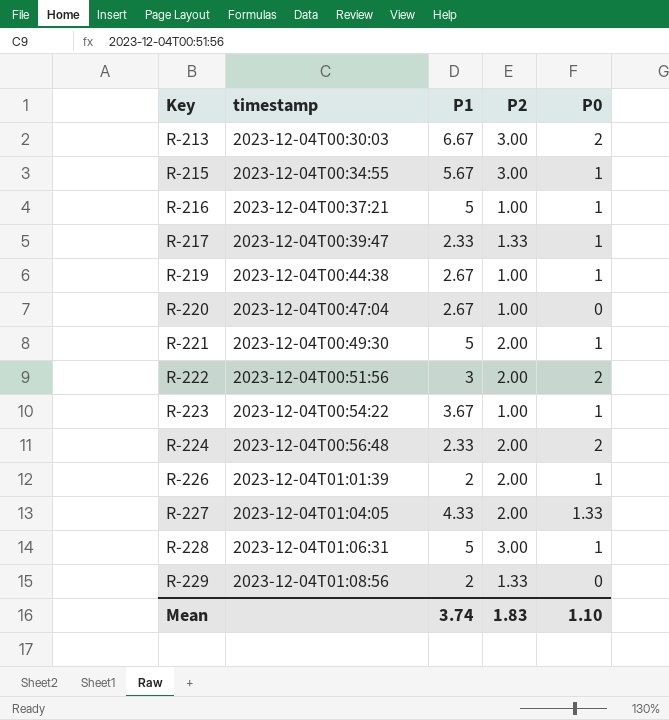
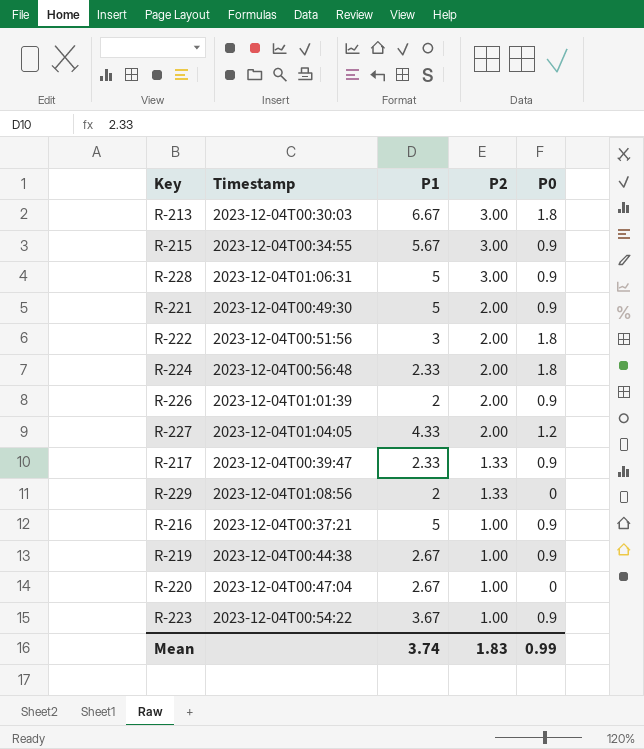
row order: Key ascending -> P2 descending
column name: timestamp -> Timestamp
R-213 | P0: 2 -> 1.8
R-215 | P0: 1 -> 0.9
R-228 | P0: 1 -> 0.9
R-221 | P0: 1 -> 0.9
R-222 | P0: 2 -> 1.8
R-224 | P0: 2 -> 1.8
R-226 | P0: 1 -> 0.9
R-227 | P0: 1.33 -> 1.2
R-217 | P0: 1 -> 0.9
R-216 | P0: 1 -> 0.9
R-219 | P0: 1 -> 0.9
R-223 | P0: 1 -> 0.9
Mean | P0: 1.10 -> 0.99

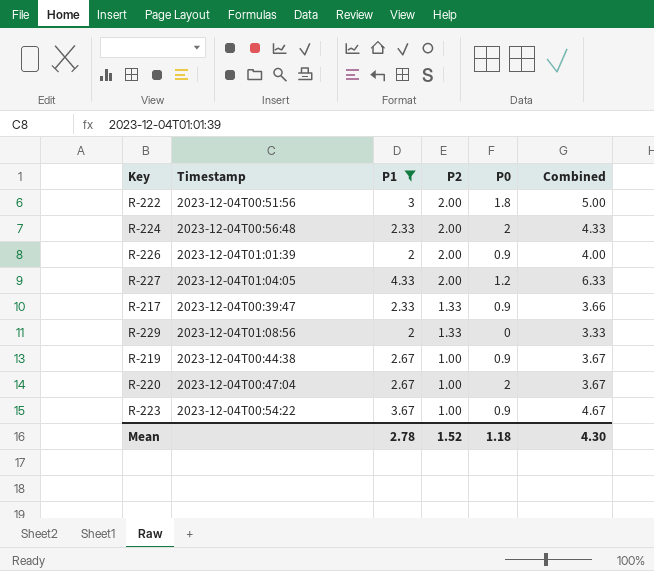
filter: none -> P1 <= 4.33
column Combined | formula: none -> [P1] + [P2]
R-224 | P0: 1.8 -> 2
R-220 | P0: 0 -> 2
Mean | P1: 3.74 -> 2.78
Mean | P2: 1.83 -> 1.52
Mean | P0: 0.99 -> 1.18

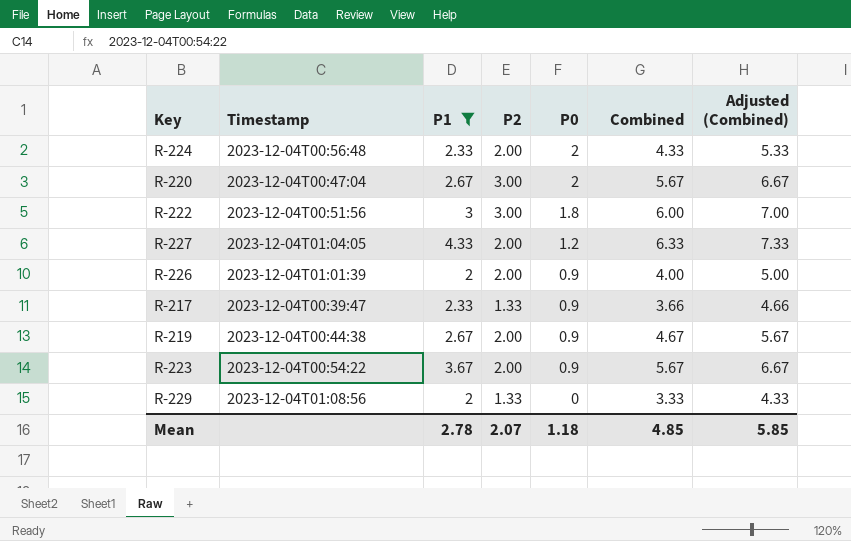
row order: P2 descending -> P0 descending
column Adjusted (Combined) | formula: none -> [Combined] + 1
R-220 | P2: 1.00 -> 3.00
R-220 | Combined: 3.67 -> 5.67
R-222 | P2: 2.00 -> 3.00
R-222 | Combined: 5.00 -> 6.00
R-219 | P2: 1.00 -> 2.00
R-219 | Combined: 3.67 -> 4.67
R-223 | P2: 1.00 -> 2.00
R-223 | Combined: 4.67 -> 5.67
Mean | P2: 1.52 -> 2.07
Mean | Combined: 4.30 -> 4.85

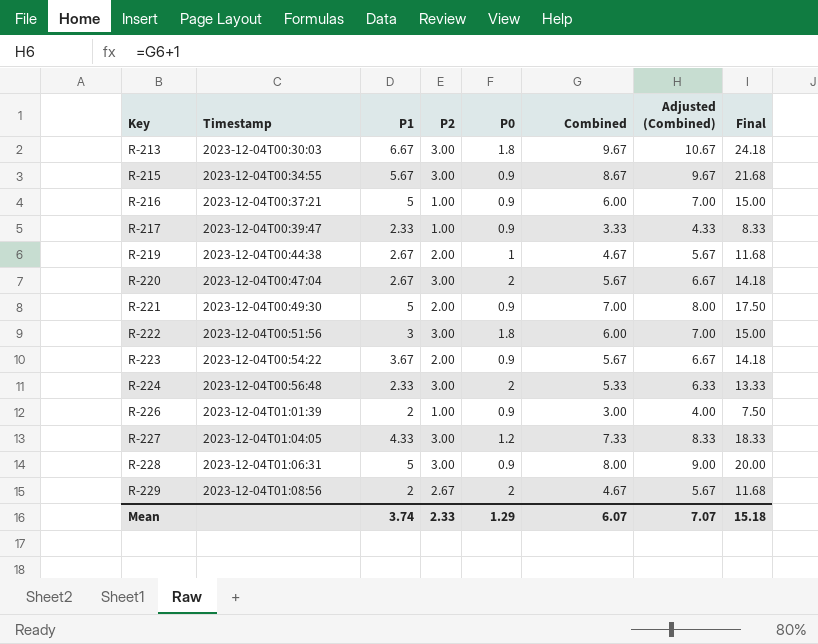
filter: P1 <= 4.33 -> none
row order: P0 descending -> Key ascending
column Final | formula: none -> [Combined] * 2.5
R-217 | P2: 1.33 -> 1.00
R-217 | Combined: 3.66 -> 3.33
R-217 | Adjusted (Combined): 4.66 -> 4.33
R-219 | P0: 0.9 -> 1
R-224 | P2: 2.00 -> 3.00
R-224 | Combined: 4.33 -> 5.33
R-224 | Adjusted (Combined): 5.33 -> 6.33
R-226 | P2: 2.00 -> 1.00
R-226 | Combined: 4.00 -> 3.00
R-226 | Adjusted (Combined): 5.00 -> 4.00
R-227 | P2: 2.00 -> 3.00
R-227 | Combined: 6.33 -> 7.33
R-227 | Adjusted (Combined): 7.33 -> 8.33
R-229 | P2: 1.33 -> 2.67
R-229 | P0: 0 -> 2
R-229 | Combined: 3.33 -> 4.67
R-229 | Adjusted (Combined): 4.33 -> 5.67
Mean | P1: 2.78 -> 3.74
Mean | P2: 2.07 -> 2.33
Mean | P0: 1.18 -> 1.29
Mean | Combined: 4.85 -> 6.07
Mean | Adjusted (Combined): 5.85 -> 7.07

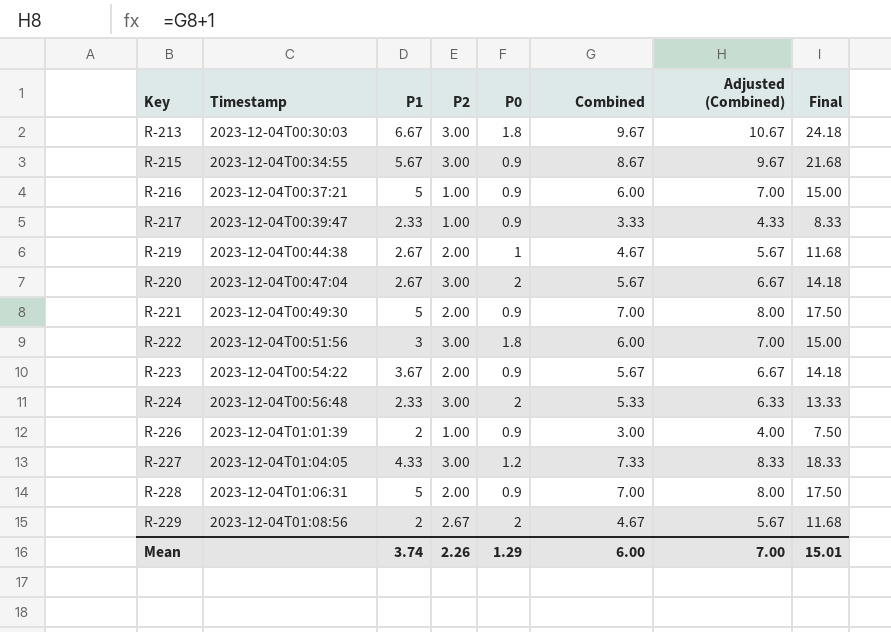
R-228 | P2: 3.00 -> 2.00
R-228 | Combined: 8.00 -> 7.00
R-228 | Adjusted (Combined): 9.00 -> 8.00
R-228 | Final: 20.00 -> 17.50
Mean | P2: 2.33 -> 2.26
Mean | Combined: 6.07 -> 6.00
Mean | Adjusted (Combined): 7.07 -> 7.00
Mean | Final: 15.18 -> 15.01

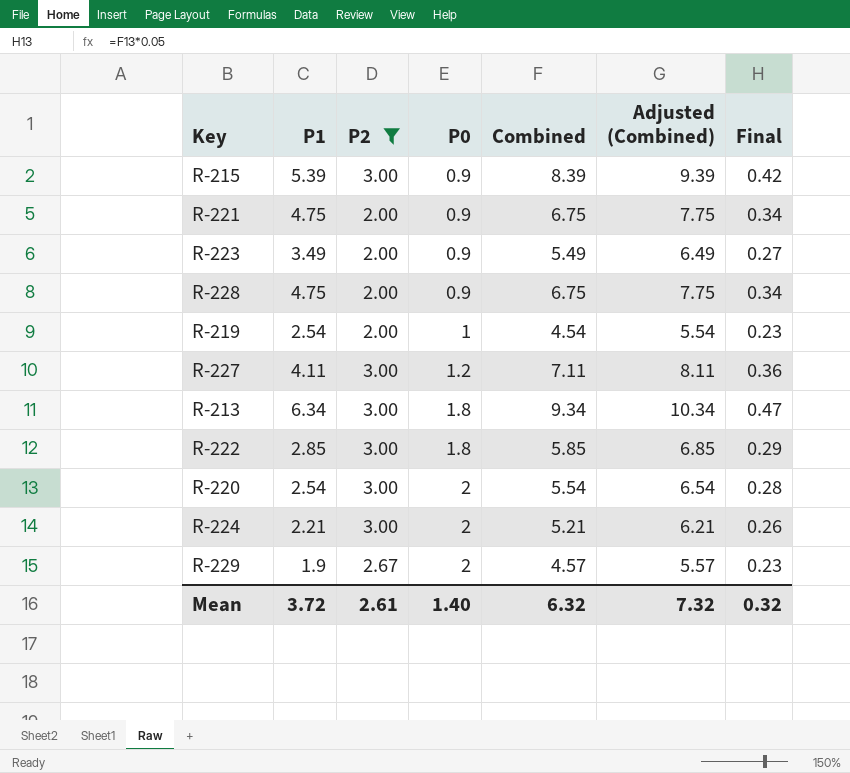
filter: none -> P2 != 1.00
row order: Key ascending -> P0 ascending
column Timestamp | position: 2 -> none
column Final | formula: [Combined] * 2.5 -> [Combined] * 0.05
R-215 | P1: 5.67 -> 5.39
R-215 | Combined: 8.67 -> 8.39
R-215 | Adjusted (Combined): 9.67 -> 9.39
R-221 | P1: 5 -> 4.75
R-221 | Combined: 7.00 -> 6.75
R-221 | Adjusted (Combined): 8.00 -> 7.75
R-223 | P1: 3.67 -> 3.49
R-223 | Combined: 5.67 -> 5.49
R-223 | Adjusted (Combined): 6.67 -> 6.49
R-228 | P1: 5 -> 4.75
R-228 | Combined: 7.00 -> 6.75
R-228 | Adjusted (Combined): 8.00 -> 7.75
R-219 | P1: 2.67 -> 2.54
R-219 | Combined: 4.67 -> 4.54
R-219 | Adjusted (Combined): 5.67 -> 5.54
R-227 | P1: 4.33 -> 4.11
R-227 | Combined: 7.33 -> 7.11
R-227 | Adjusted (Combined): 8.33 -> 8.11
R-213 | P1: 6.67 -> 6.34
R-213 | Combined: 9.67 -> 9.34
R-213 | Adjusted (Combined): 10.67 -> 10.34
R-222 | P1: 3 -> 2.85
R-222 | Combined: 6.00 -> 5.85
R-222 | Adjusted (Combined): 7.00 -> 6.85
R-220 | P1: 2.67 -> 2.54
R-220 | Combined: 5.67 -> 5.54
R-220 | Adjusted (Combined): 6.67 -> 6.54
R-224 | P1: 2.33 -> 2.21
R-224 | Combined: 5.33 -> 5.21
R-224 | Adjusted (Combined): 6.33 -> 6.21
R-229 | P1: 2 -> 1.9
R-229 | Combined: 4.67 -> 4.57
R-229 | Adjusted (Combined): 5.67 -> 5.57
Mean | P1: 3.74 -> 3.72
Mean | P2: 2.26 -> 2.61
Mean | P0: 1.29 -> 1.40
Mean | Combined: 6.00 -> 6.32
Mean | Adjusted (Combined): 7.00 -> 7.32
Mean | Final: 15.01 -> 0.32

